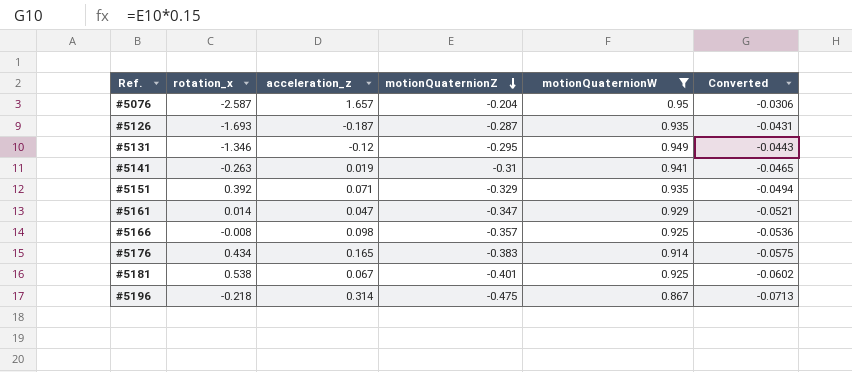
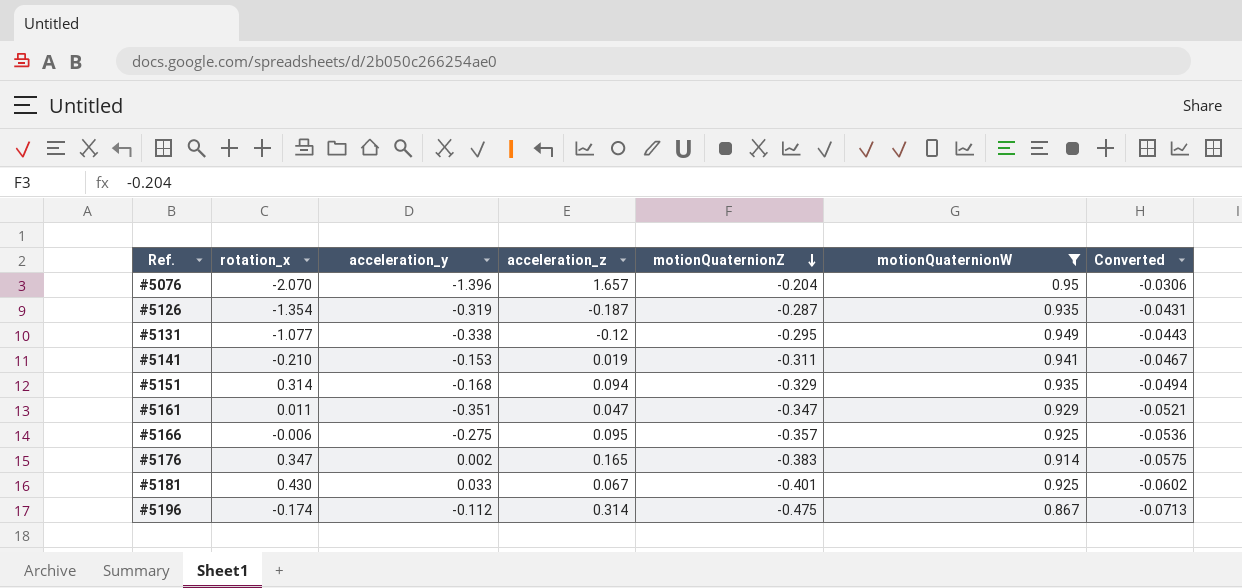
column acceleration_y | position: none -> 3
#5076 | rotation_x: -2.587 -> -2.070
#5126 | rotation_x: -1.693 -> -1.354
#5131 | rotation_x: -1.346 -> -1.077
#5141 | rotation_x: -0.263 -> -0.210
#5141 | motionQuaternionZ: -0.31 -> -0.311
#5141 | Converted: -0.0465 -> -0.0467
#5151 | rotation_x: 0.392 -> 0.314
#5151 | acceleration_z: 0.071 -> 0.094
#5161 | rotation_x: 0.014 -> 0.011
#5166 | rotation_x: -0.008 -> -0.006
#5166 | acceleration_z: 0.098 -> 0.095
#5176 | rotation_x: 0.434 -> 0.347
#5181 | rotation_x: 0.538 -> 0.430
#5196 | rotation_x: -0.218 -> -0.174

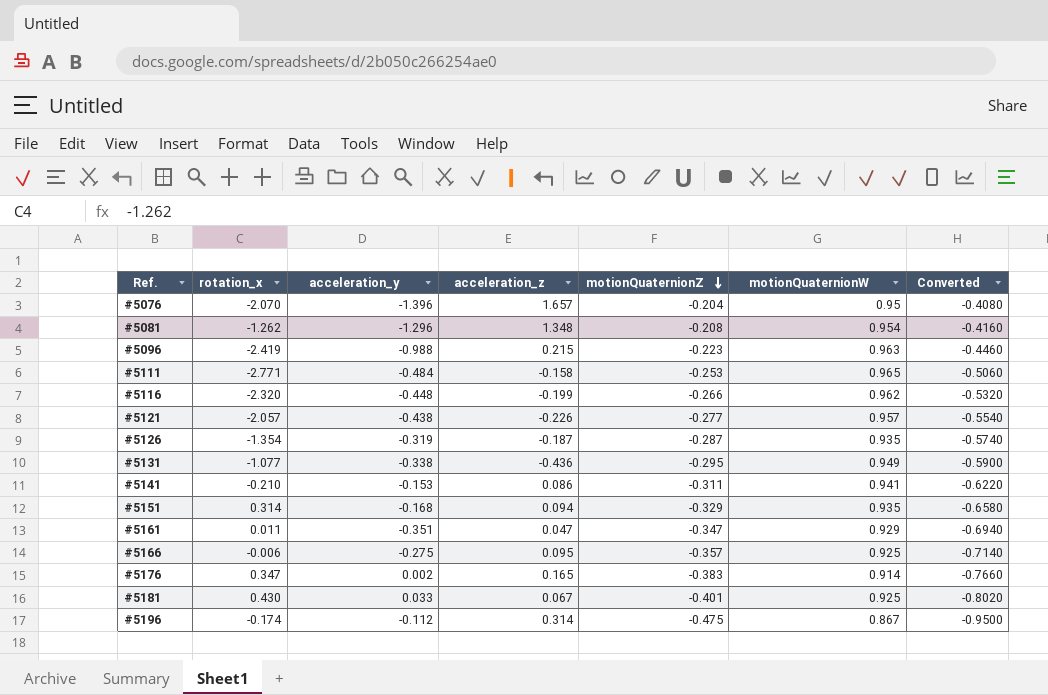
filter: motionQuaternionW <= 0.95 -> none
column Converted | formula: [motionQuaternionZ] * 0.15 -> [motionQuaternionZ] * 2
#5131 | acceleration_z: -0.12 -> -0.436
#5141 | acceleration_z: 0.019 -> 0.086

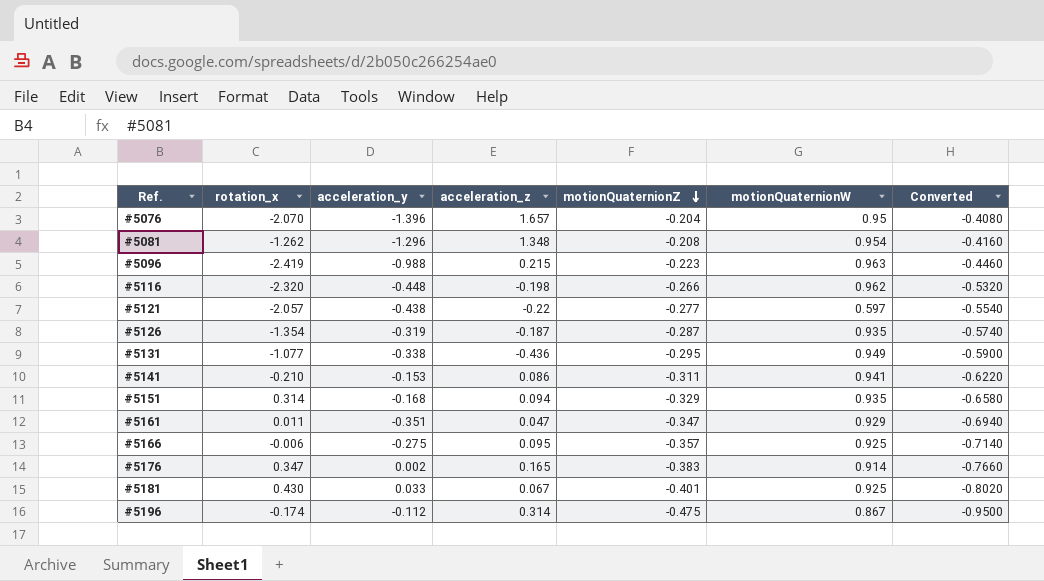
row #5111: -2.771 | -0.484 | -0.158 | -0.253 | 0.965 | -0.5060 -> none
#5116 | acceleration_z: -0.199 -> -0.198
#5121 | acceleration_z: -0.226 -> -0.22
#5121 | motionQuaternionW: 0.957 -> 0.597

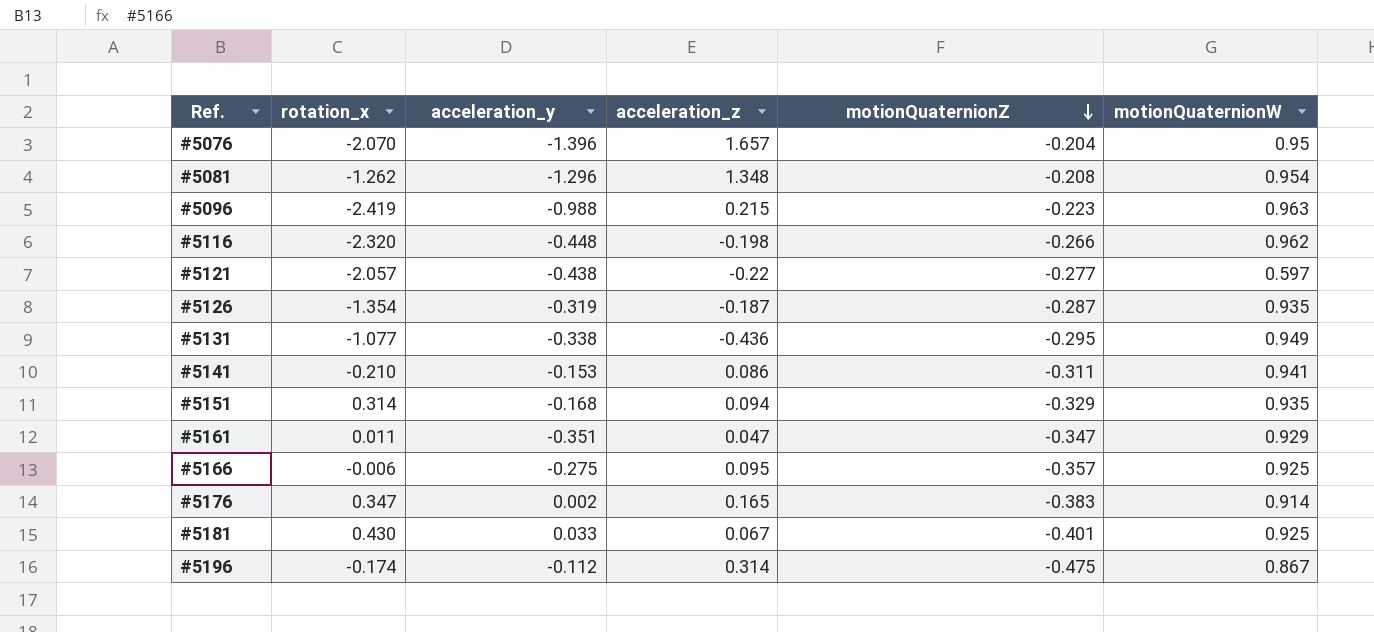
column Converted | formula: [motionQuaternionZ] * 2 -> none

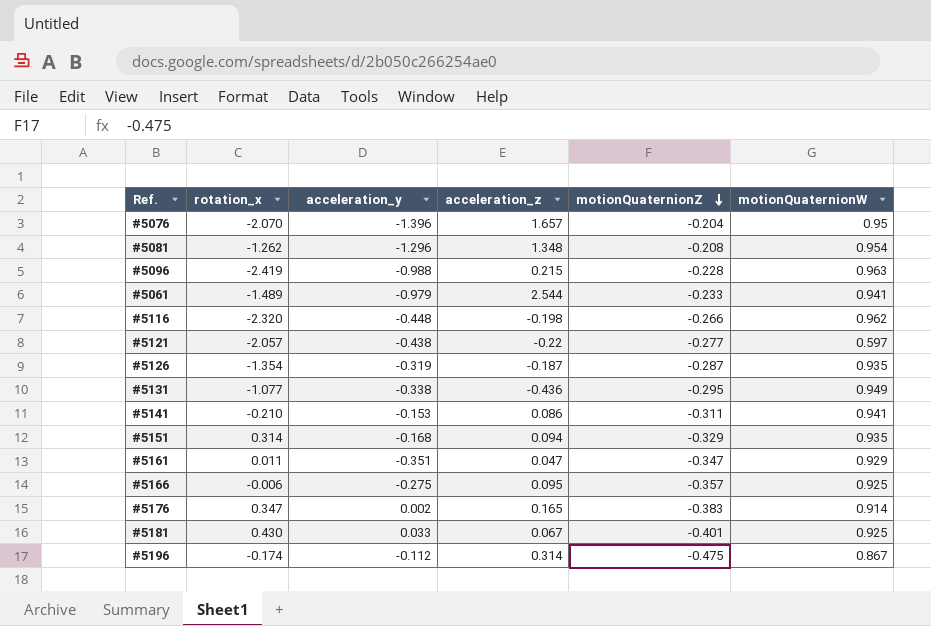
#5096 | motionQuaternionZ: -0.223 -> -0.228
row #5061: none -> -1.489 | -0.979 | 2.544 | -0.233 | 0.941

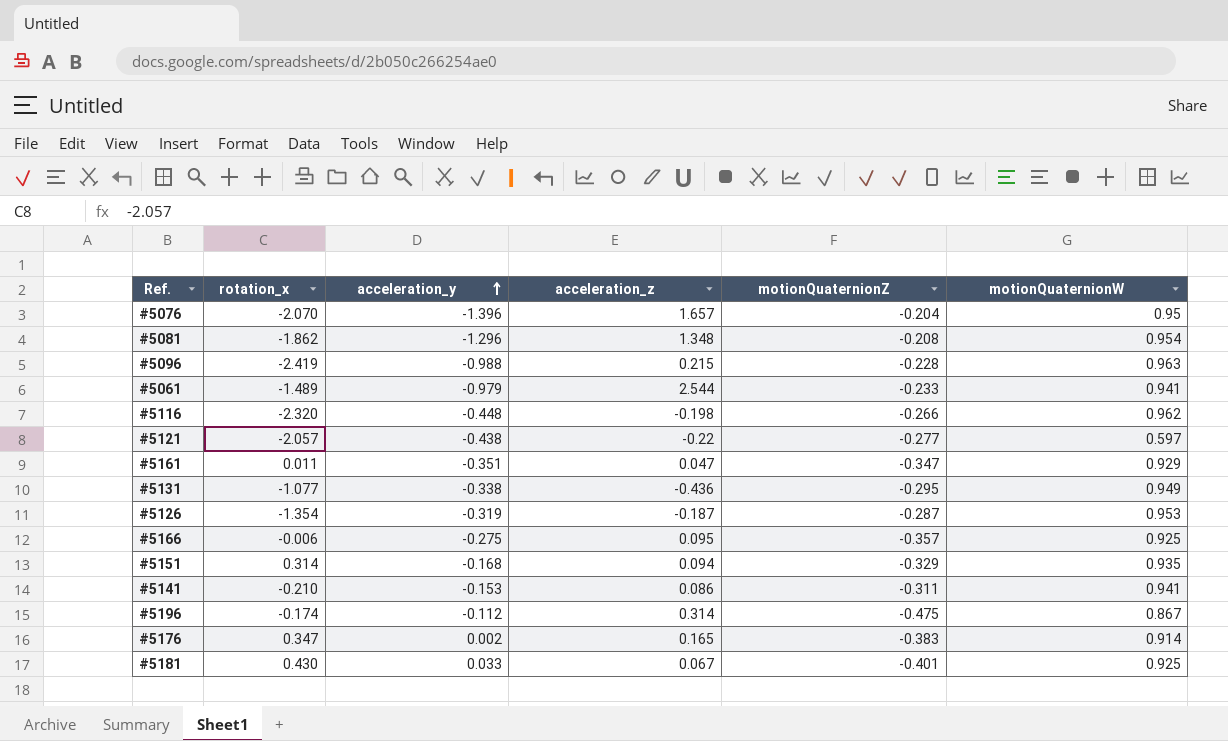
row order: motionQuaternionZ descending -> acceleration_y ascending
#5081 | rotation_x: -1.262 -> -1.862
#5126 | motionQuaternionW: 0.935 -> 0.953

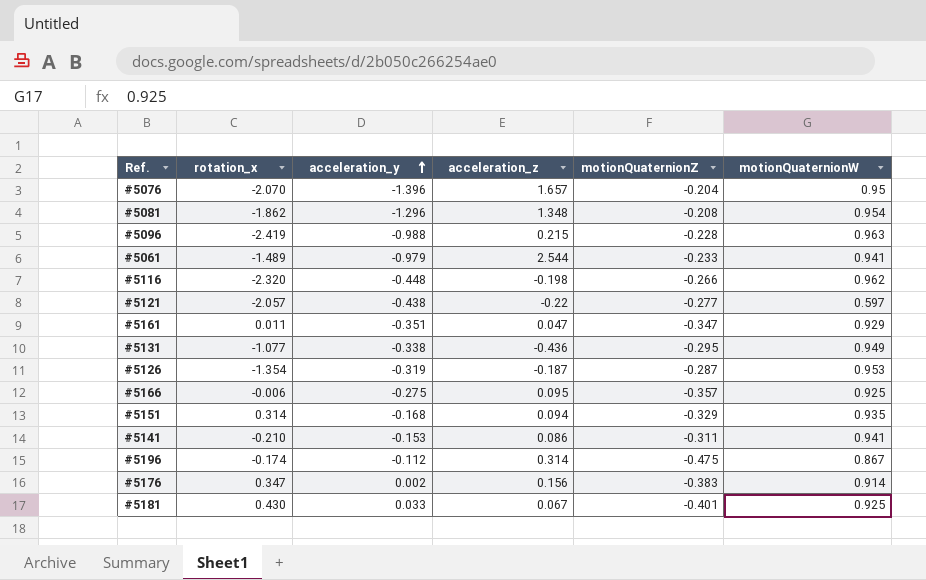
#5176 | acceleration_z: 0.165 -> 0.156

